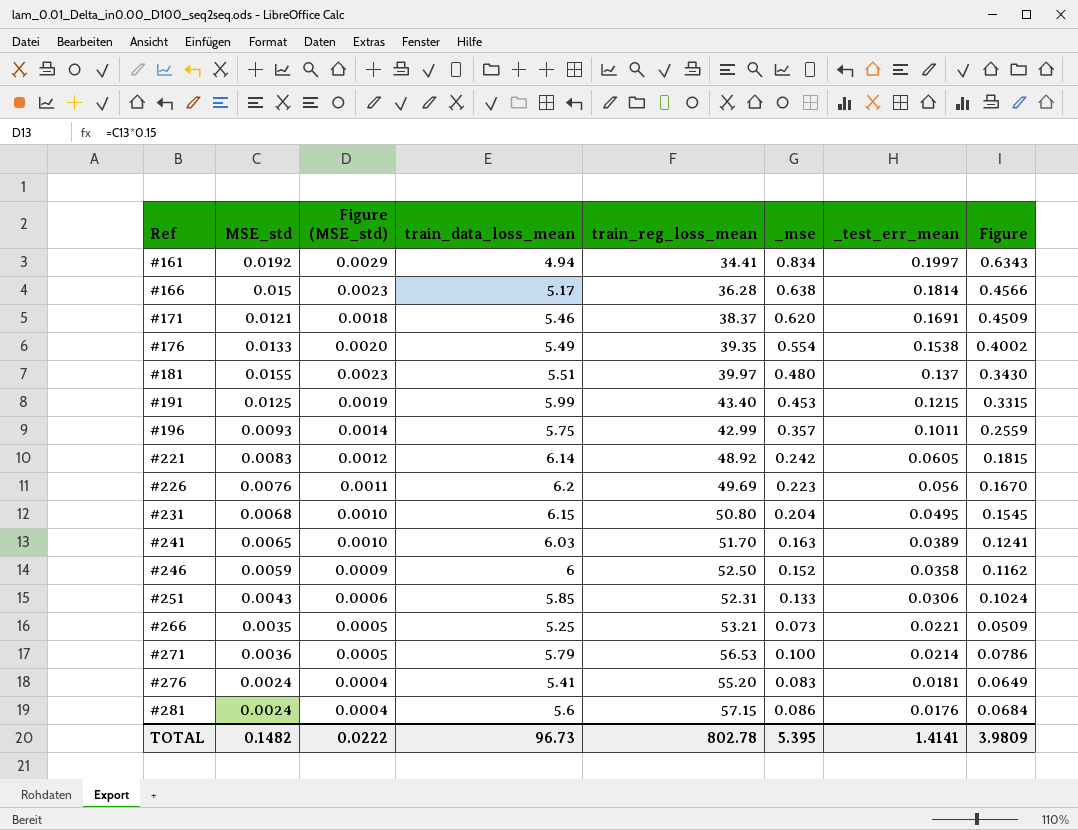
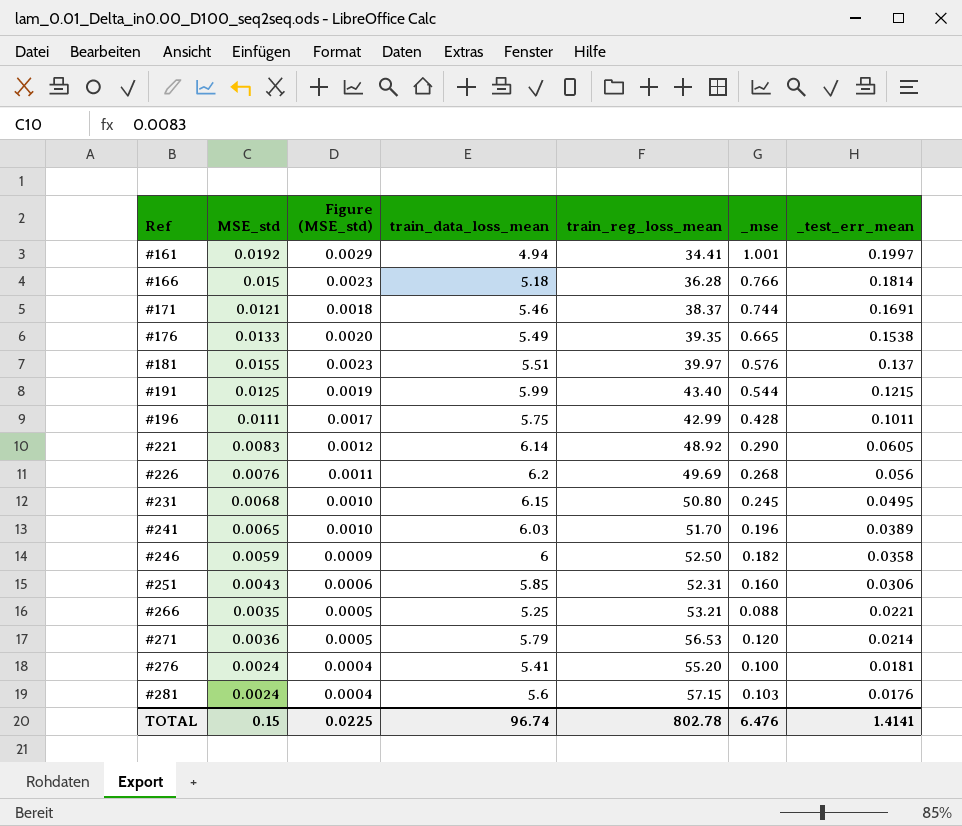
column Figure | formula: [_mse] - [_test_err_mean] -> none
#161 | _mse: 0.834 -> 1.001
#166 | train_data_loss_mean: 5.17 -> 5.18
#166 | _mse: 0.638 -> 0.766
#171 | _mse: 0.620 -> 0.744
#176 | _mse: 0.554 -> 0.665
#181 | _mse: 0.480 -> 0.576
#191 | _mse: 0.453 -> 0.544
#196 | MSE_std: 0.0093 -> 0.0111
#196 | Figure (MSE_std): 0.0014 -> 0.0017
#196 | _mse: 0.357 -> 0.428
#221 | _mse: 0.242 -> 0.290
#226 | _mse: 0.223 -> 0.268
#231 | _mse: 0.204 -> 0.245
#241 | _mse: 0.163 -> 0.196
#246 | _mse: 0.152 -> 0.182
#251 | _mse: 0.133 -> 0.160
#266 | _mse: 0.073 -> 0.088
#271 | _mse: 0.100 -> 0.120
#276 | _mse: 0.083 -> 0.100
#281 | _mse: 0.086 -> 0.103
TOTAL | MSE_std: 0.1482 -> 0.15
TOTAL | Figure (MSE_std): 0.0222 -> 0.0225
TOTAL | train_data_loss_mean: 96.73 -> 96.74
TOTAL | _mse: 5.395 -> 6.476

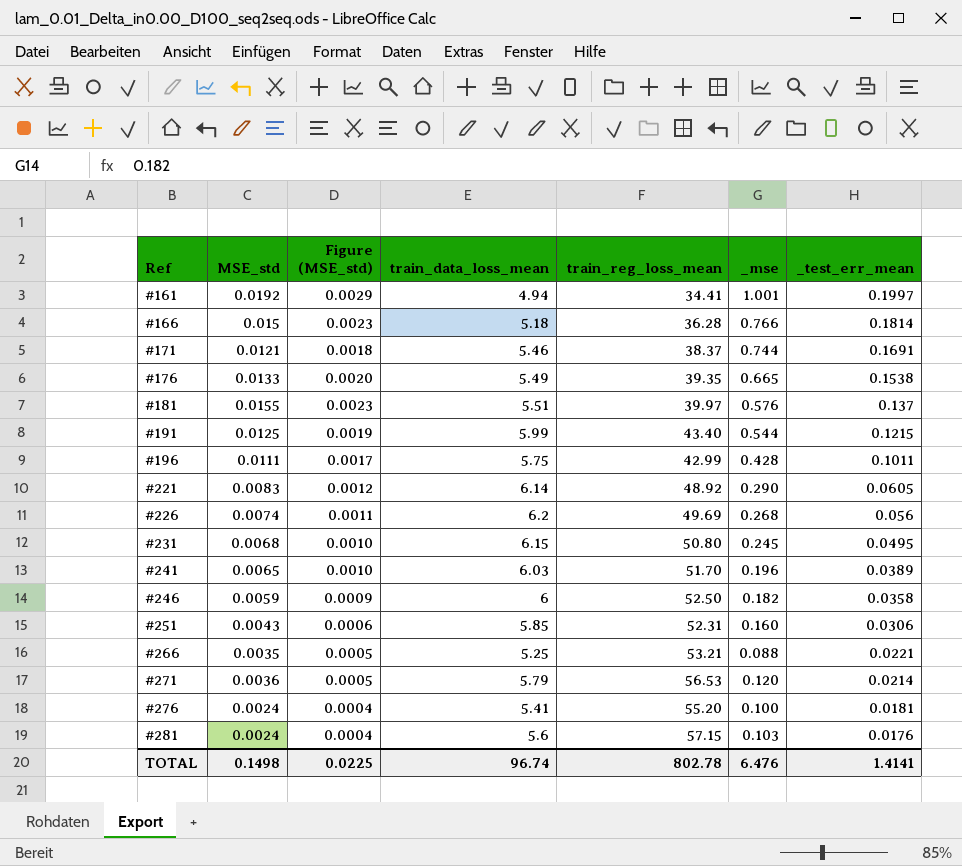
#226 | MSE_std: 0.0076 -> 0.0074
TOTAL | MSE_std: 0.15 -> 0.1498

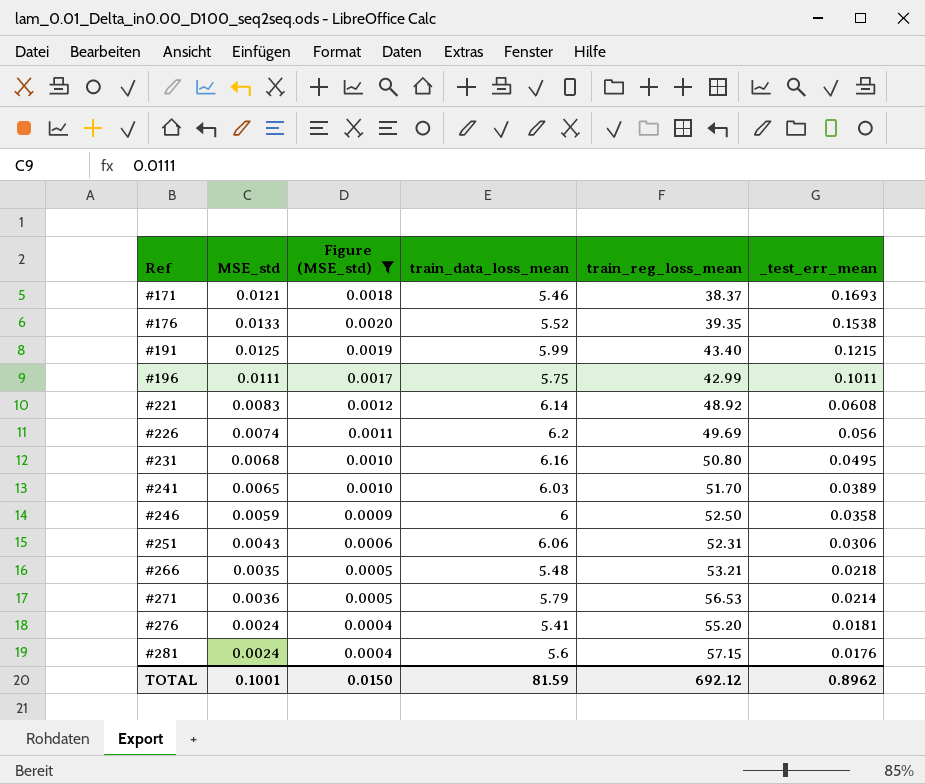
filter: none -> Figure (MSE_std) <= 0.0020
column _mse | position: 6 -> none
#171 | _test_err_mean: 0.1691 -> 0.1693
#176 | train_data_loss_mean: 5.49 -> 5.52
#221 | _test_err_mean: 0.0605 -> 0.0608
#231 | train_data_loss_mean: 6.15 -> 6.16
#251 | train_data_loss_mean: 5.85 -> 6.06
#266 | train_data_loss_mean: 5.25 -> 5.48
#266 | _test_err_mean: 0.0221 -> 0.0218
TOTAL | MSE_std: 0.1498 -> 0.1001
TOTAL | Figure (MSE_std): 0.0225 -> 0.0150
TOTAL | train_data_loss_mean: 96.74 -> 81.59
TOTAL | train_reg_loss_mean: 802.78 -> 692.12
TOTAL | _test_err_mean: 1.4141 -> 0.8962

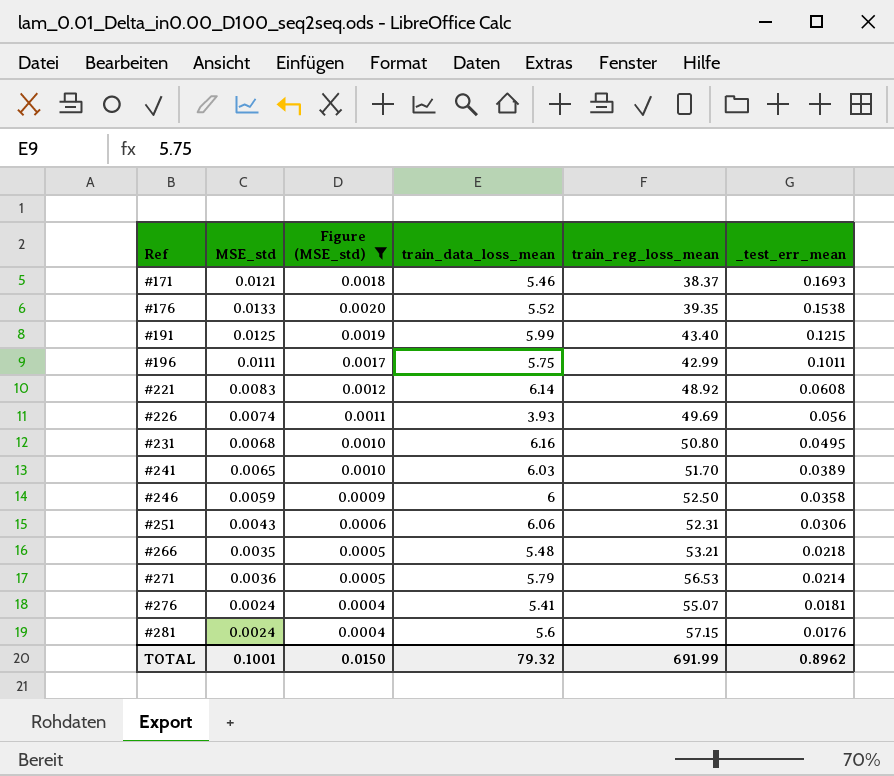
#226 | train_data_loss_mean: 6.2 -> 3.93
#276 | train_reg_loss_mean: 55.20 -> 55.07
TOTAL | train_data_loss_mean: 81.59 -> 79.32
TOTAL | train_reg_loss_mean: 692.12 -> 691.99

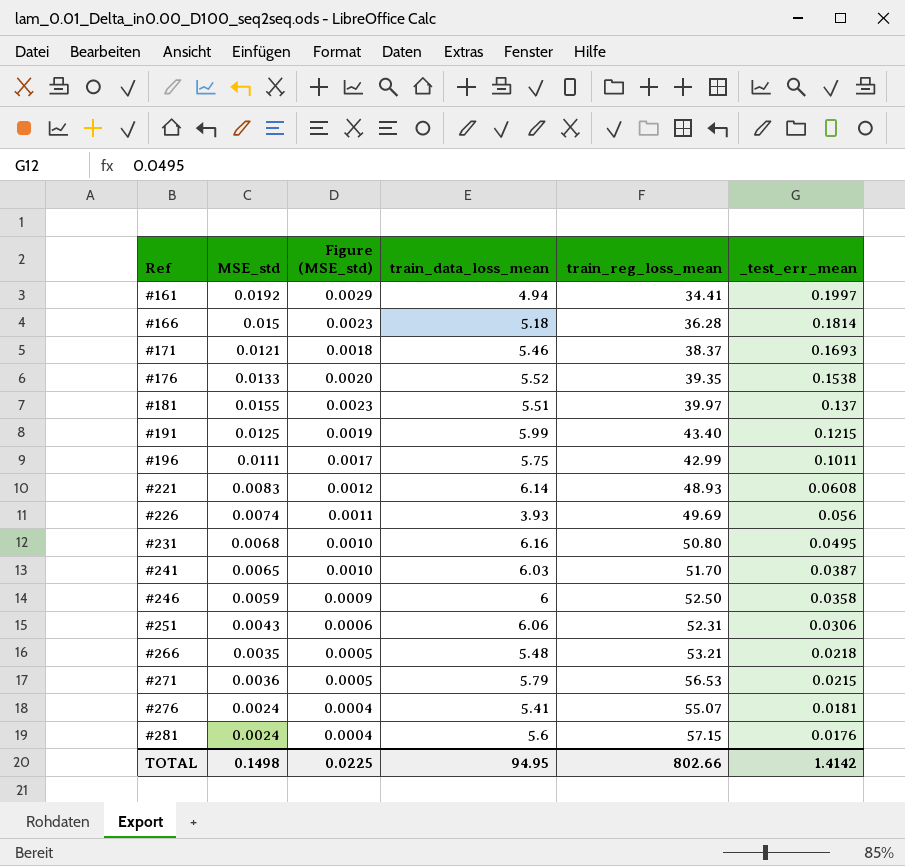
filter: Figure (MSE_std) <= 0.0020 -> none
#221 | train_reg_loss_mean: 48.92 -> 48.93
#241 | _test_err_mean: 0.0389 -> 0.0387
#271 | _test_err_mean: 0.0214 -> 0.0215
TOTAL | MSE_std: 0.1001 -> 0.1498
TOTAL | Figure (MSE_std): 0.0150 -> 0.0225
TOTAL | train_data_loss_mean: 79.32 -> 94.95
TOTAL | train_reg_loss_mean: 691.99 -> 802.66
TOTAL | _test_err_mean: 0.8962 -> 1.4142

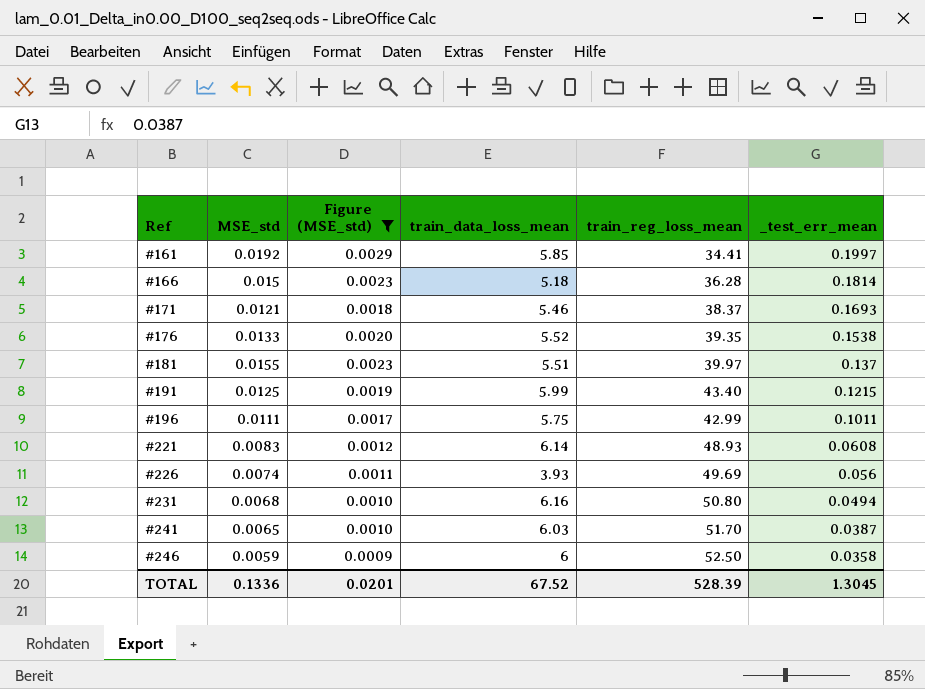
filter: none -> Figure (MSE_std) >= 0.0009
#161 | train_data_loss_mean: 4.94 -> 5.85
#231 | _test_err_mean: 0.0495 -> 0.0494
TOTAL | MSE_std: 0.1498 -> 0.1336
TOTAL | Figure (MSE_std): 0.0225 -> 0.0201
TOTAL | train_data_loss_mean: 94.95 -> 67.52
TOTAL | train_reg_loss_mean: 802.66 -> 528.39
TOTAL | _test_err_mean: 1.4142 -> 1.3045

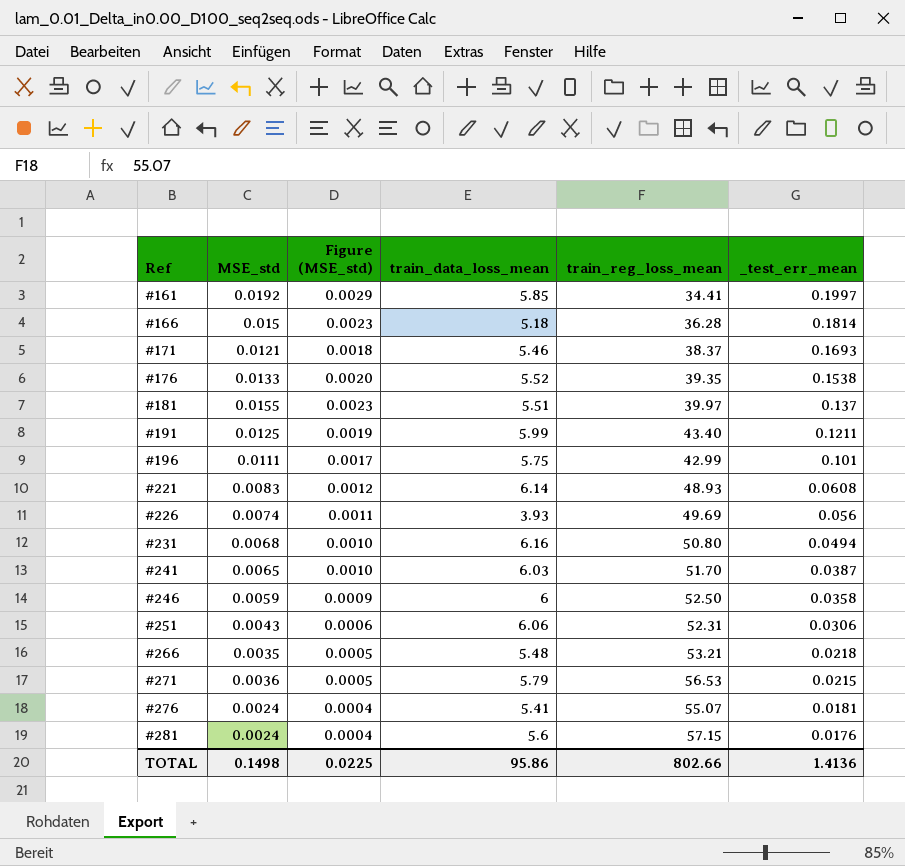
filter: Figure (MSE_std) >= 0.0009 -> none
#191 | _test_err_mean: 0.1215 -> 0.1211
#196 | _test_err_mean: 0.1011 -> 0.101
TOTAL | MSE_std: 0.1336 -> 0.1498
TOTAL | Figure (MSE_std): 0.0201 -> 0.0225
TOTAL | train_data_loss_mean: 67.52 -> 95.86
TOTAL | train_reg_loss_mean: 528.39 -> 802.66
TOTAL | _test_err_mean: 1.3045 -> 1.4136

